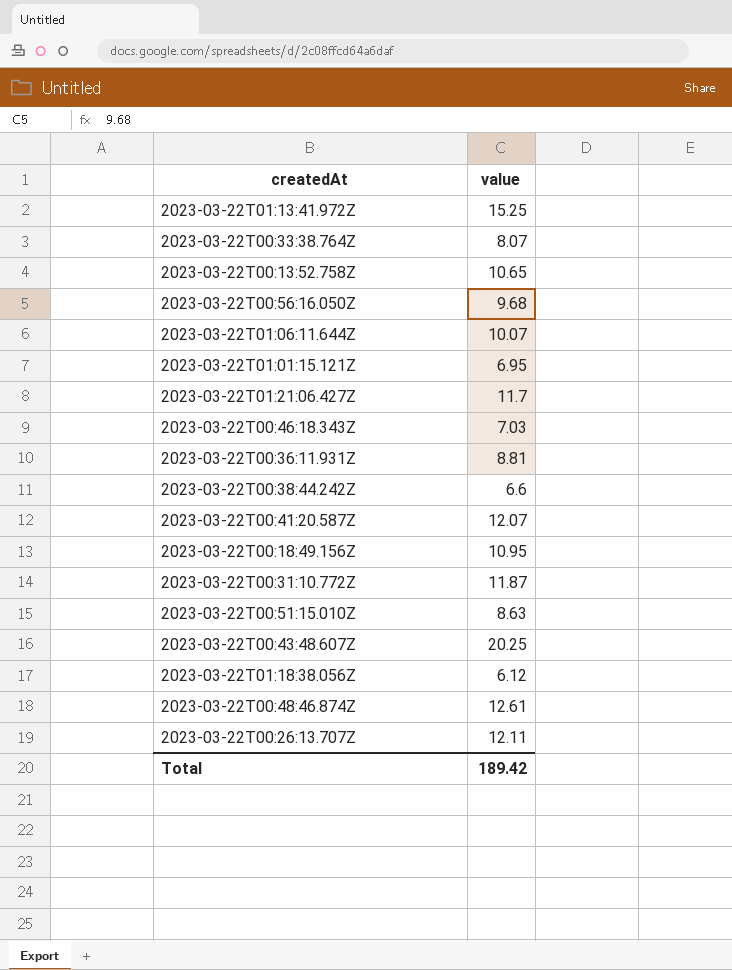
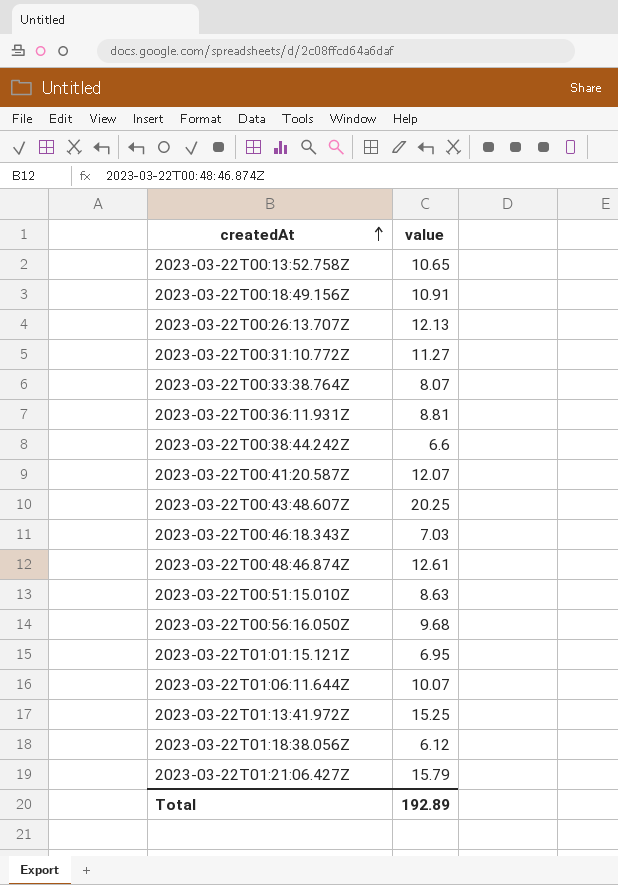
row order: none -> createdAt ascending
2023-03-22T00:18:49.156Z | value: 10.95 -> 10.91
2023-03-22T00:26:13.707Z | value: 12.11 -> 12.13
2023-03-22T00:31:10.772Z | value: 11.87 -> 11.27
2023-03-22T01:21:06.427Z | value: 11.7 -> 15.79
Total | value: 189.42 -> 192.89

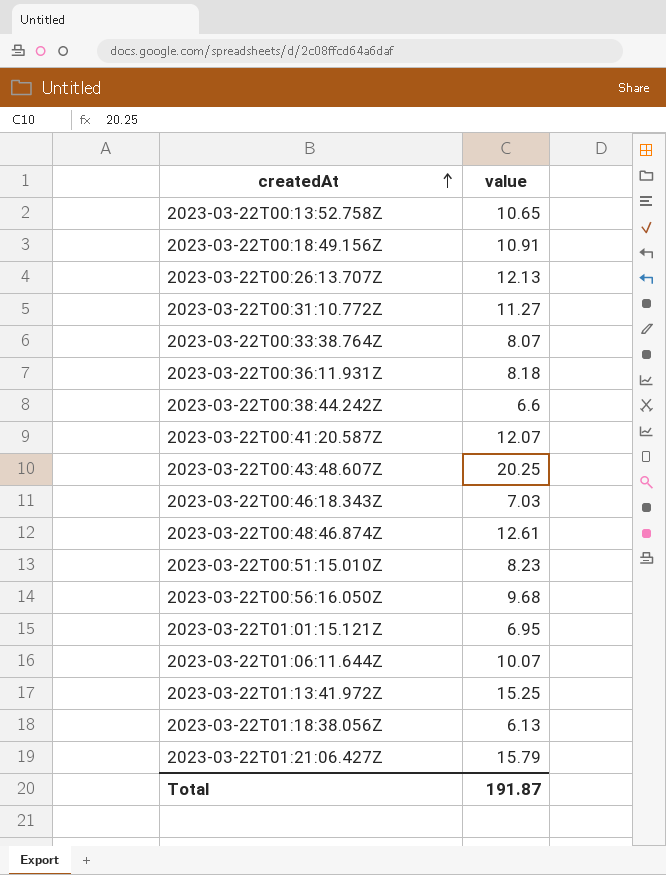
2023-03-22T00:36:11.931Z | value: 8.81 -> 8.18
2023-03-22T00:51:15.010Z | value: 8.63 -> 8.23
2023-03-22T01:18:38.056Z | value: 6.12 -> 6.13
Total | value: 192.89 -> 191.87

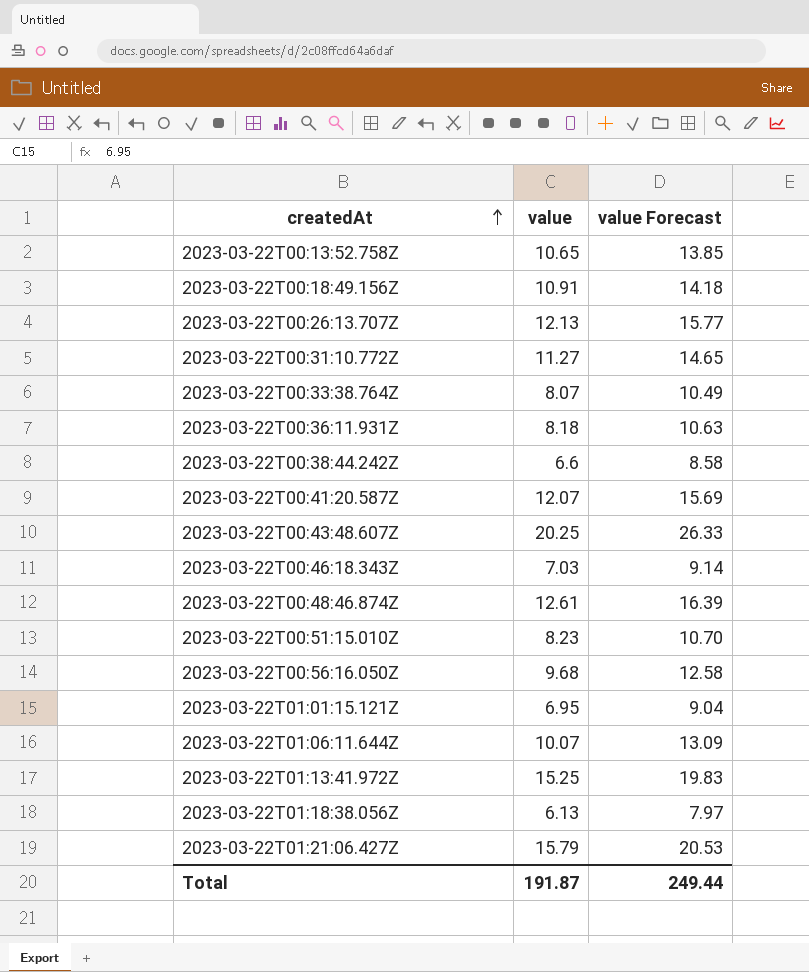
column value Forecast | formula: none -> [value] * 1.3

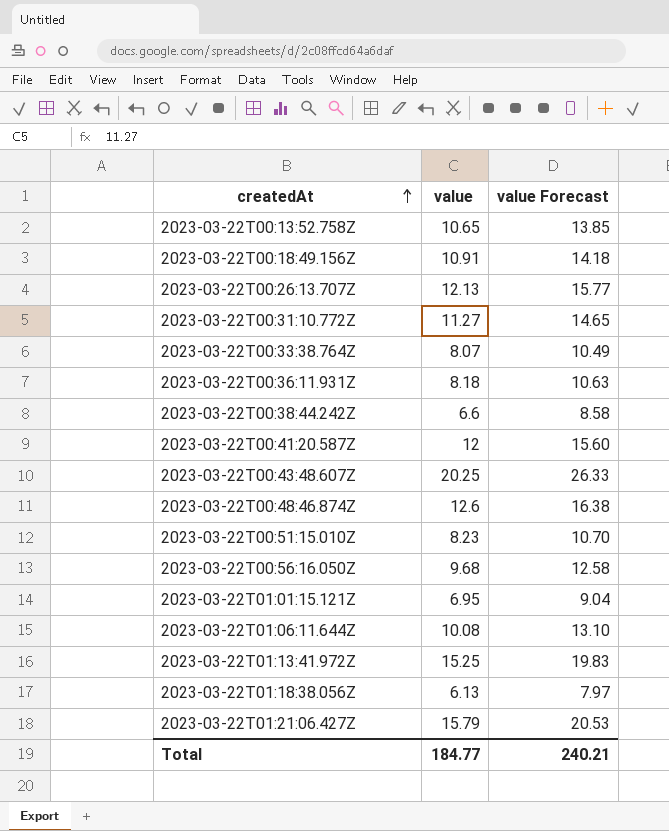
row 2023-03-22T00:46:18.343Z: 7.03 | 9.14 -> none
2023-03-22T00:41:20.587Z | value: 12.07 -> 12
2023-03-22T00:41:20.587Z | value Forecast: 15.69 -> 15.60
2023-03-22T00:48:46.874Z | value: 12.61 -> 12.6
2023-03-22T00:48:46.874Z | value Forecast: 16.39 -> 16.38
2023-03-22T01:06:11.644Z | value: 10.07 -> 10.08
2023-03-22T01:06:11.644Z | value Forecast: 13.09 -> 13.10
Total | value: 191.87 -> 184.77
Total | value Forecast: 249.44 -> 240.21

